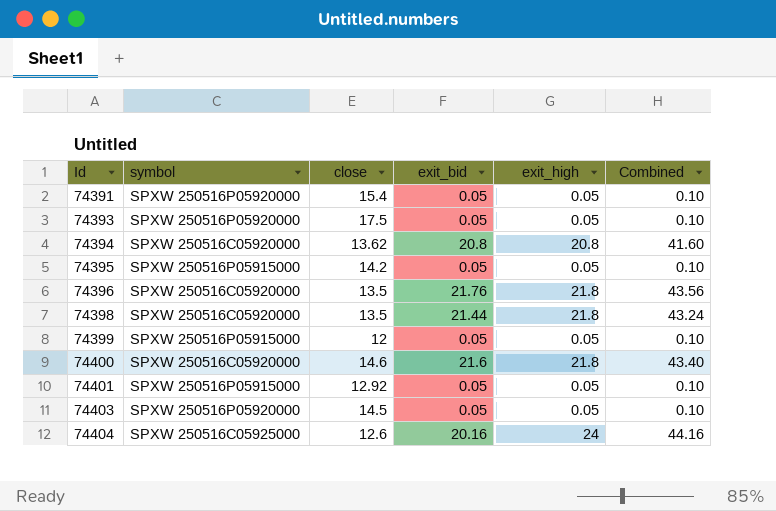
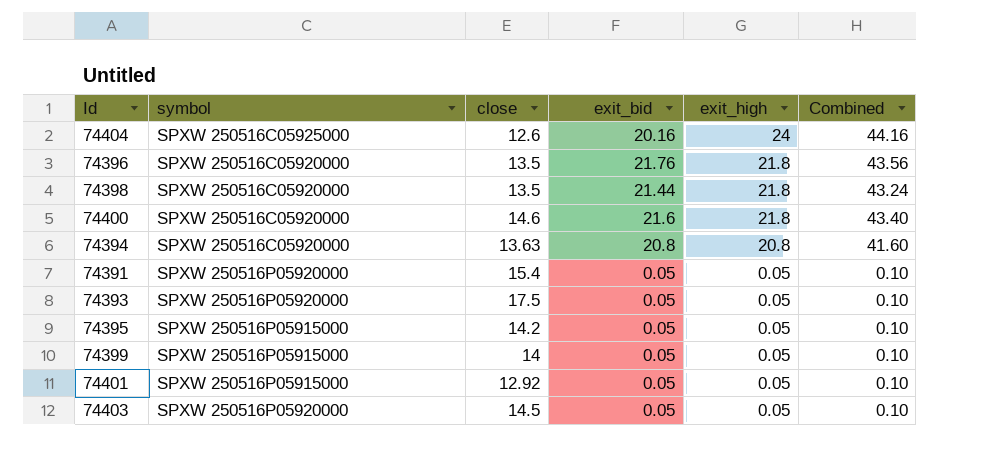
row order: Id ascending -> exit_high descending
74394 | close: 13.62 -> 13.63
74399 | close: 12 -> 14

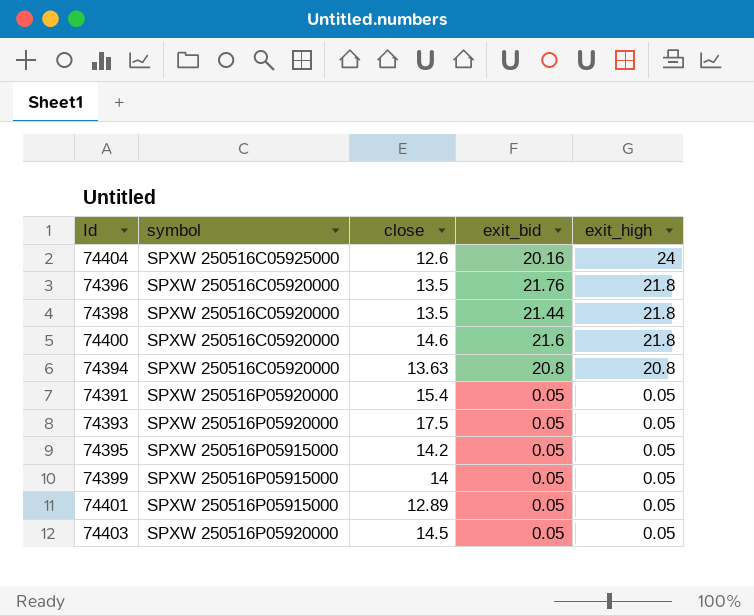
column Combined | formula: [exit_bid] + [exit_high] -> none
74401 | close: 12.92 -> 12.89

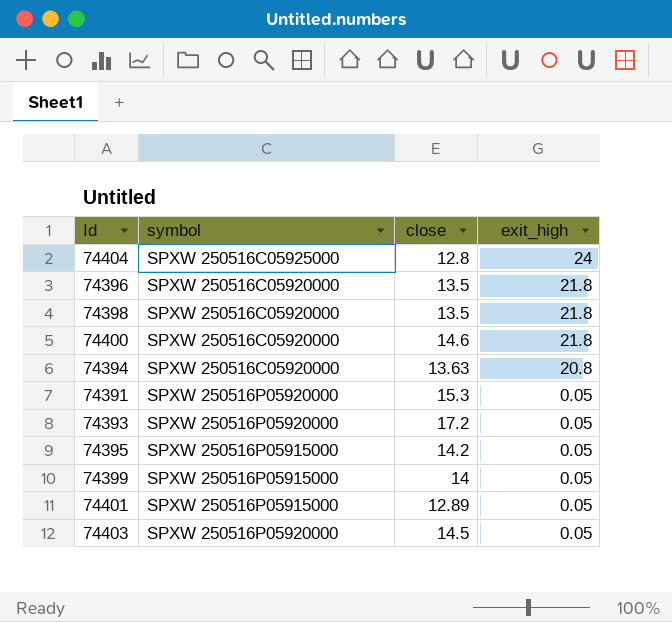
column exit_bid | position: 4 -> none
74404 | close: 12.6 -> 12.8
74391 | close: 15.4 -> 15.3
74393 | close: 17.5 -> 17.2

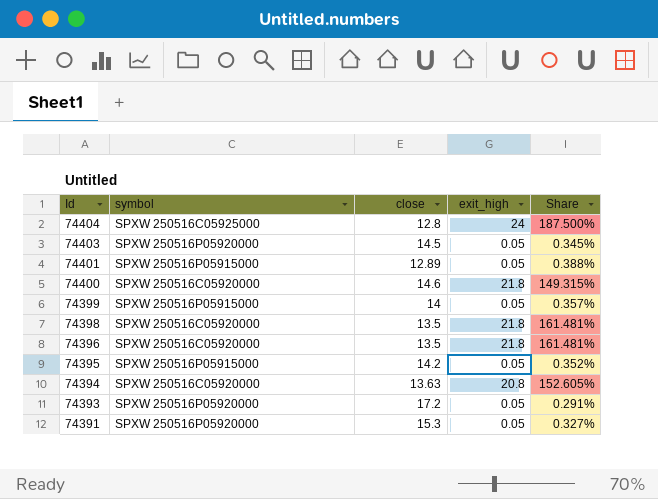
row order: exit_high descending -> Id descending
column Share | formula: none -> [exit_high] / [close]

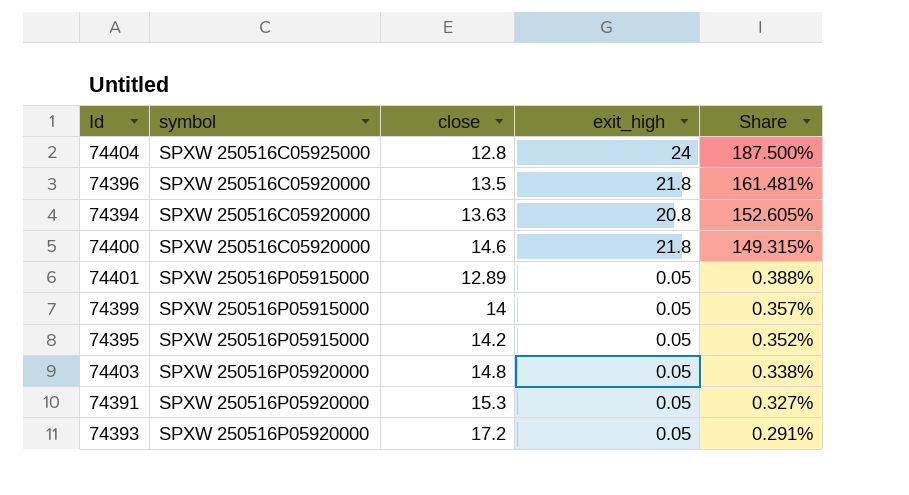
row order: Id descending -> Share descending
row 74398: SPXW 250516C05920000 | 13.5 | 21.8 | 161.481% -> none
74403 | close: 14.5 -> 14.8
74403 | Share: 0.345% -> 0.338%

